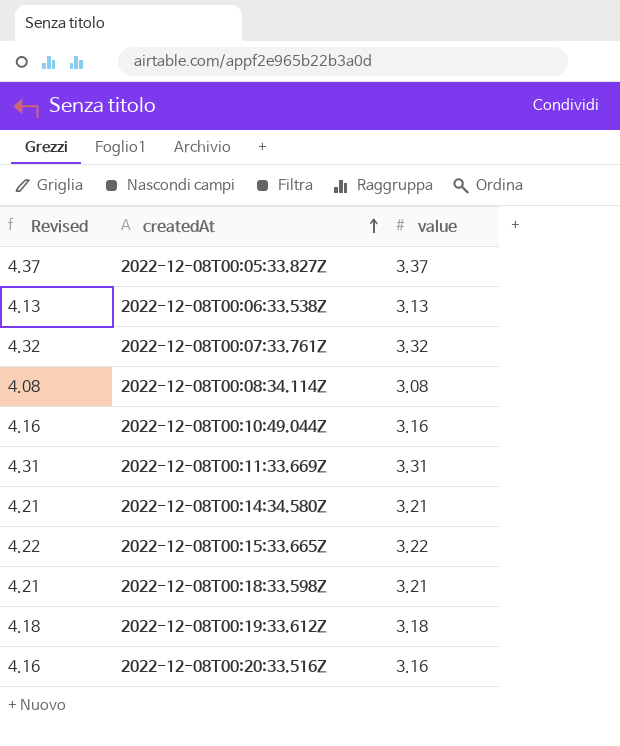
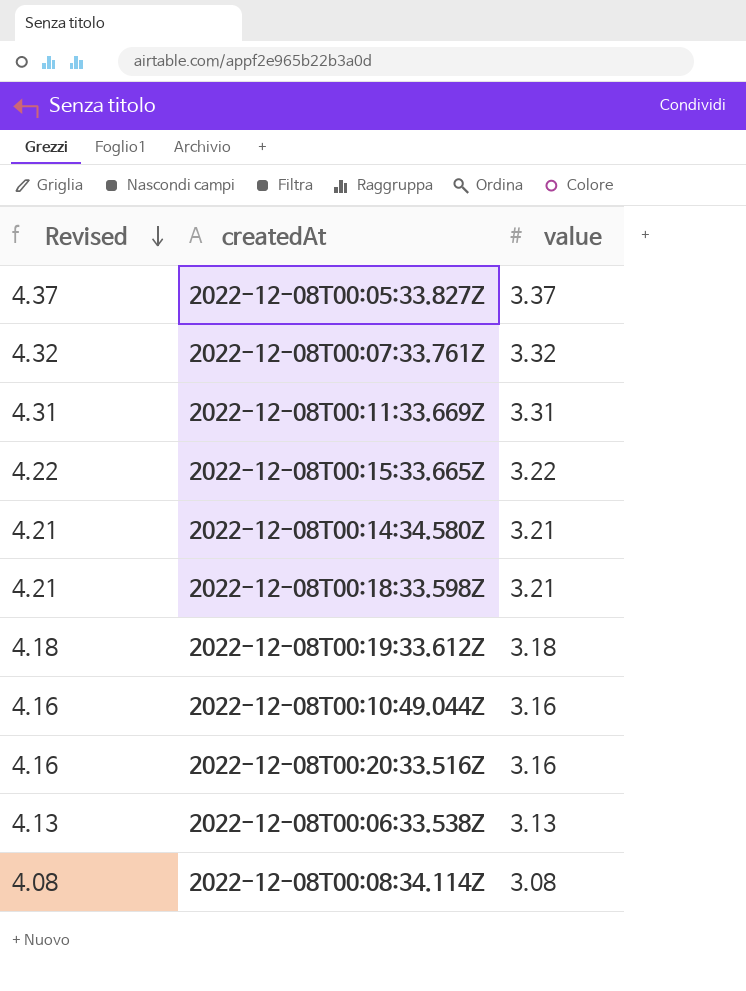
row order: createdAt ascending -> Revised descending

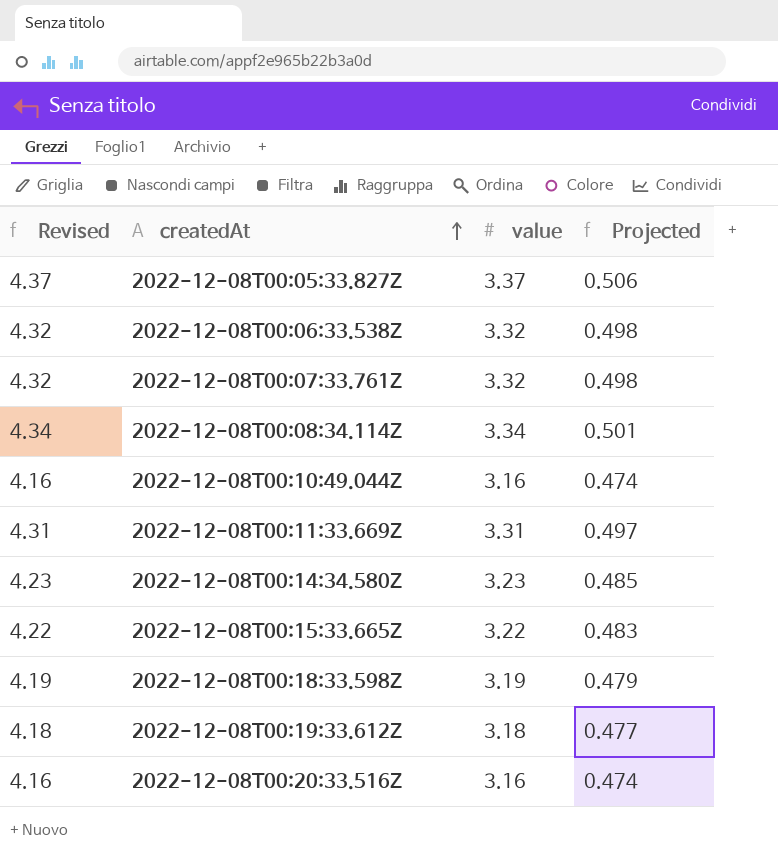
row order: Revised descending -> createdAt ascending
column Projected | formula: none -> [value] * 0.15
2022-12-08T00:06:33.538Z | Revised: 4.13 -> 4.32
2022-12-08T00:06:33.538Z | value: 3.13 -> 3.32
2022-12-08T00:08:34.114Z | Revised: 4.08 -> 4.34
2022-12-08T00:08:34.114Z | value: 3.08 -> 3.34
2022-12-08T00:14:34.580Z | Revised: 4.21 -> 4.23
2022-12-08T00:14:34.580Z | value: 3.21 -> 3.23
2022-12-08T00:18:33.598Z | Revised: 4.21 -> 4.19
2022-12-08T00:18:33.598Z | value: 3.21 -> 3.19

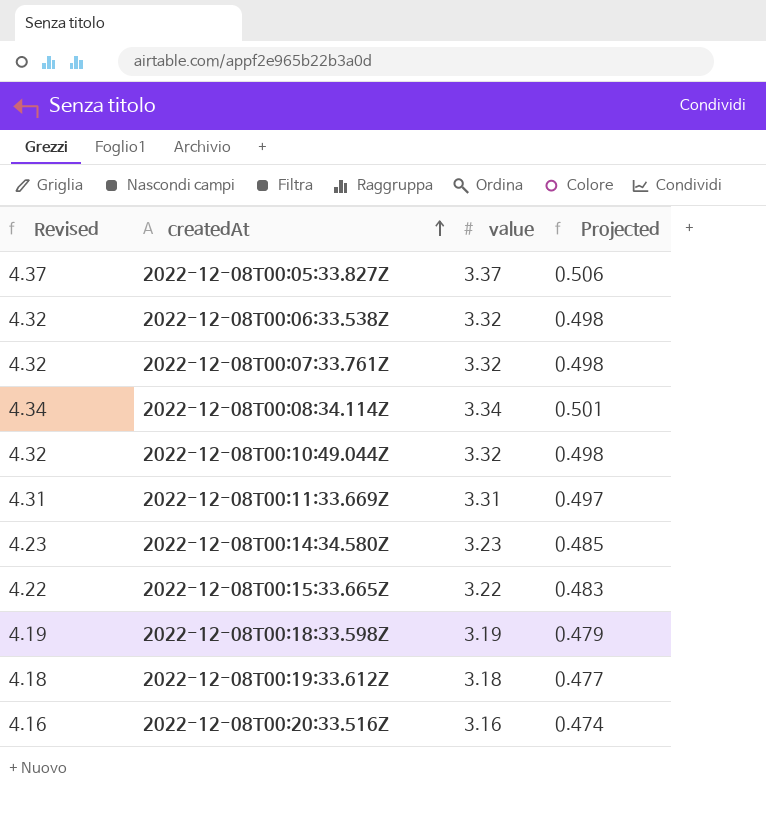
2022-12-08T00:10:49.044Z | Revised: 4.16 -> 4.32
2022-12-08T00:10:49.044Z | value: 3.16 -> 3.32
2022-12-08T00:10:49.044Z | Projected: 0.474 -> 0.498

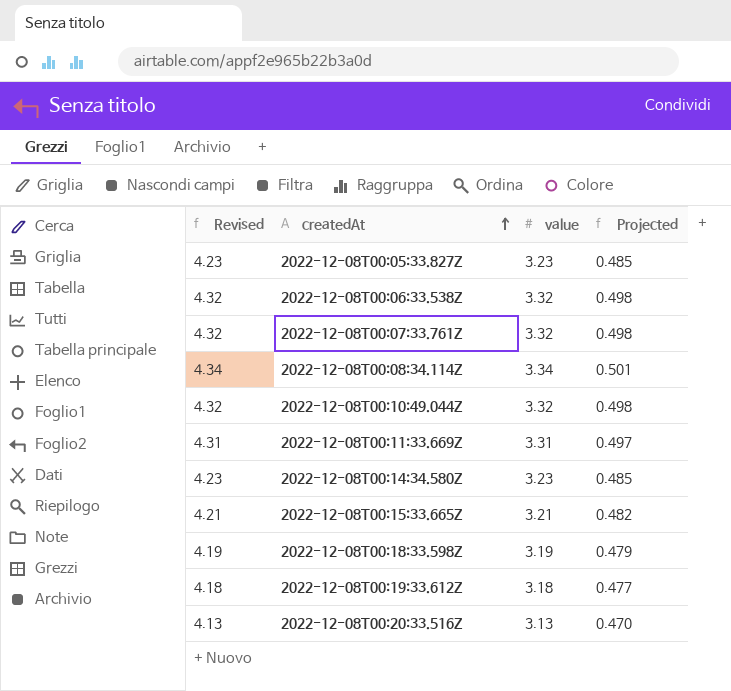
2022-12-08T00:05:33.827Z | Revised: 4.37 -> 4.23
2022-12-08T00:05:33.827Z | value: 3.37 -> 3.23
2022-12-08T00:05:33.827Z | Projected: 0.506 -> 0.485
2022-12-08T00:15:33.665Z | Revised: 4.22 -> 4.21
2022-12-08T00:15:33.665Z | value: 3.22 -> 3.21
2022-12-08T00:15:33.665Z | Projected: 0.483 -> 0.482
2022-12-08T00:20:33.516Z | Revised: 4.16 -> 4.13
2022-12-08T00:20:33.516Z | value: 3.16 -> 3.13
2022-12-08T00:20:33.516Z | Projected: 0.474 -> 0.470

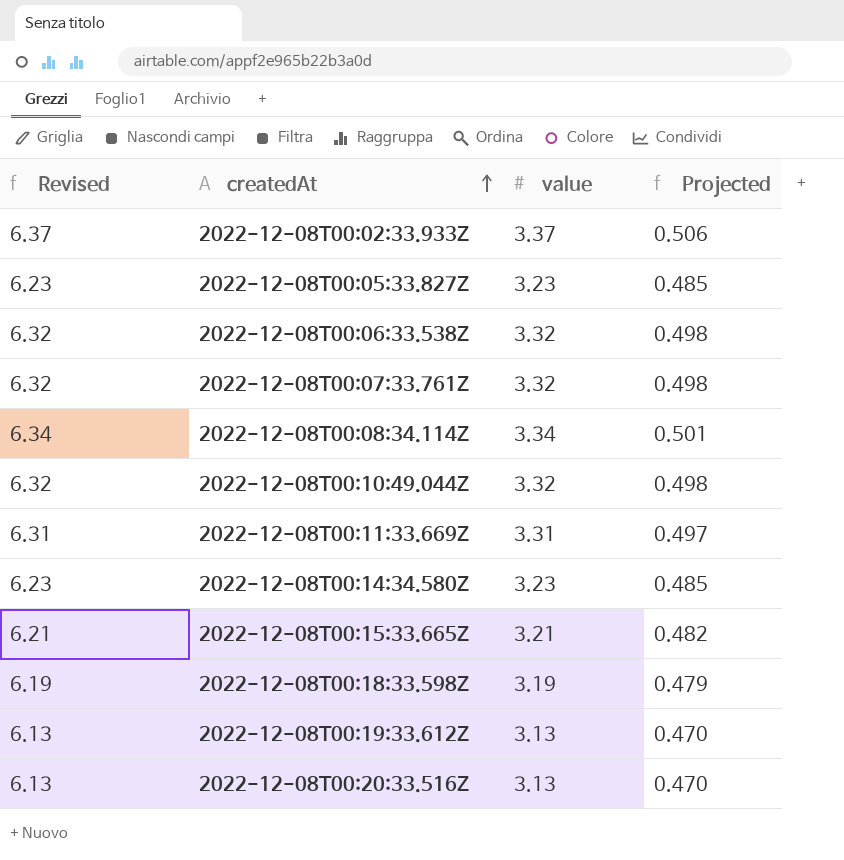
column Revised | formula: [value] + 1 -> [value] + 3
row 2022-12-08T00:02:33.933Z: none -> 6.37 | 3.37 | 0.506
2022-12-08T00:19:33.612Z | value: 3.18 -> 3.13
2022-12-08T00:19:33.612Z | Projected: 0.477 -> 0.470

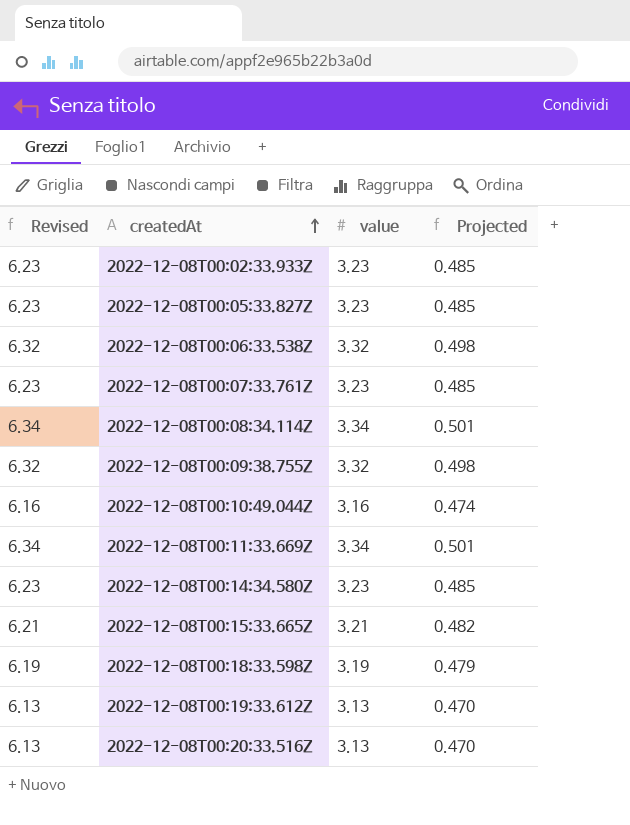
2022-12-08T00:02:33.933Z | Revised: 6.37 -> 6.23
2022-12-08T00:02:33.933Z | value: 3.37 -> 3.23
2022-12-08T00:02:33.933Z | Projected: 0.506 -> 0.485
2022-12-08T00:07:33.761Z | Revised: 6.32 -> 6.23
2022-12-08T00:07:33.761Z | value: 3.32 -> 3.23
2022-12-08T00:07:33.761Z | Projected: 0.498 -> 0.485
row 2022-12-08T00:09:38.755Z: none -> 6.32 | 3.32 | 0.498
2022-12-08T00:10:49.044Z | Revised: 6.32 -> 6.16
2022-12-08T00:10:49.044Z | value: 3.32 -> 3.16
2022-12-08T00:10:49.044Z | Projected: 0.498 -> 0.474
2022-12-08T00:11:33.669Z | Revised: 6.31 -> 6.34
2022-12-08T00:11:33.669Z | value: 3.31 -> 3.34
2022-12-08T00:11:33.669Z | Projected: 0.497 -> 0.501

